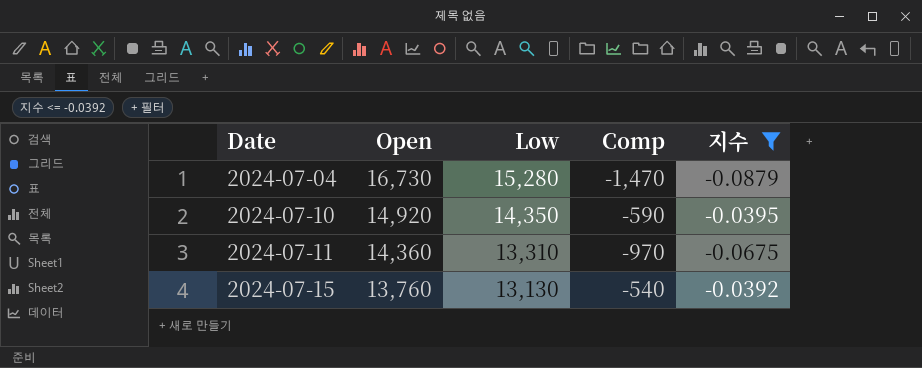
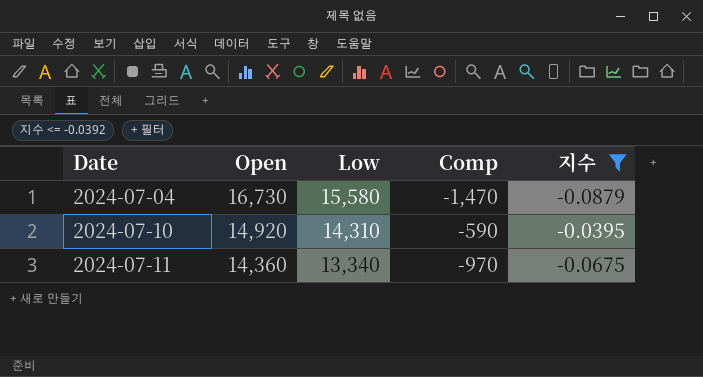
row 2024-07-15: 13,760 | 13,130 | -540 | -0.0392 -> none
2024-07-04 | Low: 15,280 -> 15,580
2024-07-10 | Low: 14,350 -> 14,310
2024-07-11 | Low: 13,310 -> 13,340

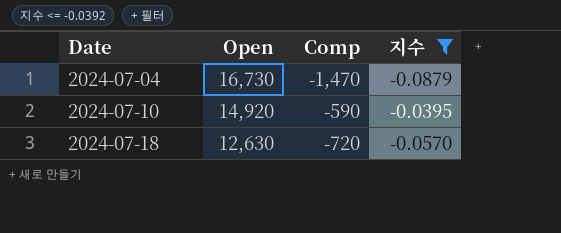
column Low | position: 3 -> none
row 2024-07-11: 14,360 | 13,340 | -970 | -0.0675 -> none
row 2024-07-18: none -> 12,630 | -720 | -0.0570

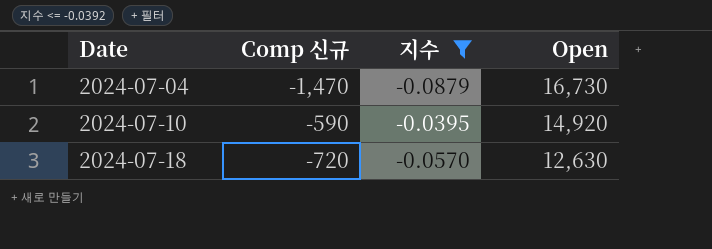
column name: Comp -> Comp 신규
column Open | position: 2 -> 4

